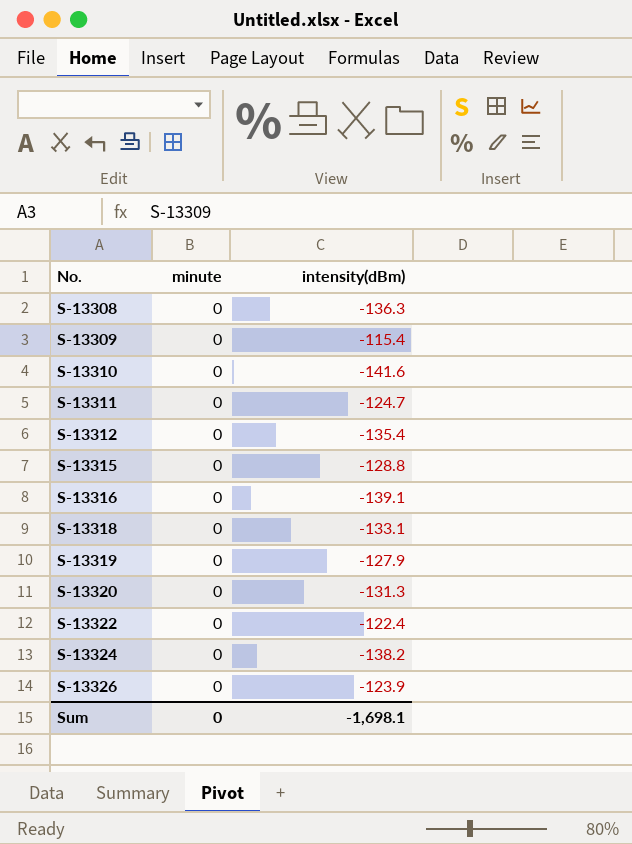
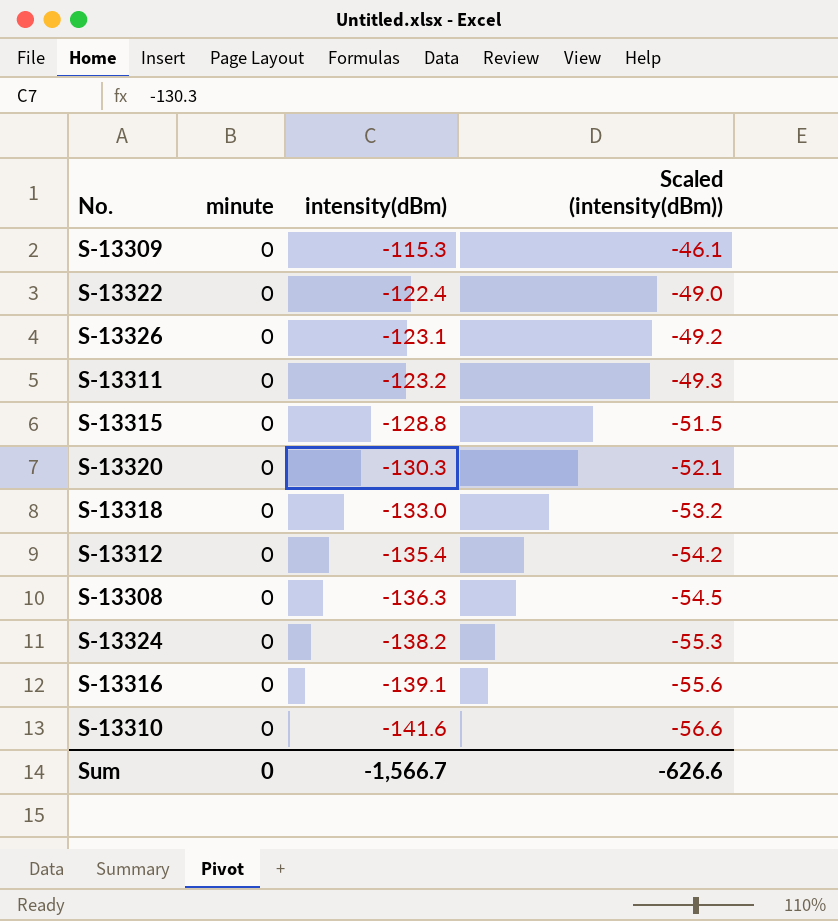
row order: No. ascending -> intensity(dBm) descending
column Scaled (intensity(dBm)) | formula: none -> [intensity(dBm)] * 0.4
row S-13319: 0 | -127.9 -> none
S-13309 | intensity(dBm): -115.4 -> -115.3
S-13326 | intensity(dBm): -123.9 -> -123.1
S-13311 | intensity(dBm): -124.7 -> -123.2
S-13320 | intensity(dBm): -131.3 -> -130.3
S-13318 | intensity(dBm): -133.1 -> -133.0
Sum | intensity(dBm): -1,698.1 -> -1,566.7

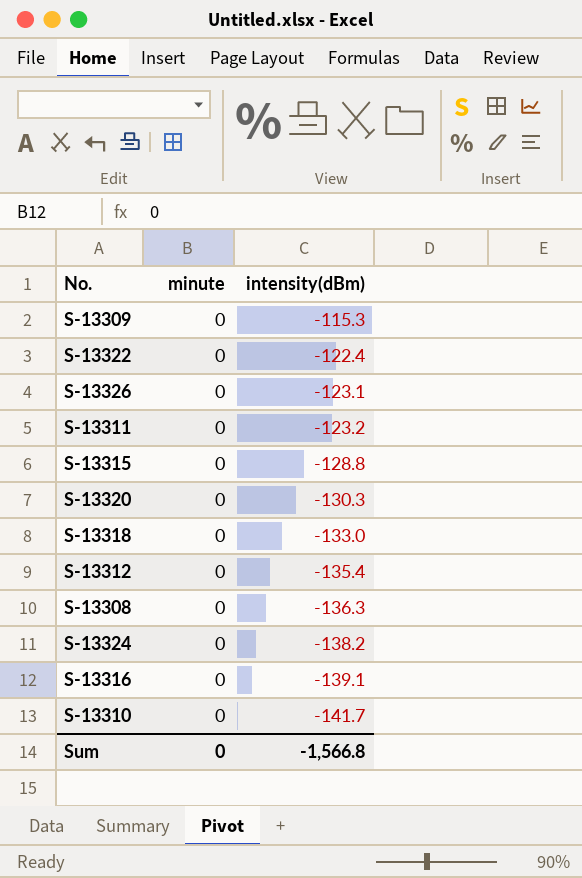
column Scaled (intensity(dBm)) | formula: [intensity(dBm)] * 0.4 -> none
S-13310 | intensity(dBm): -141.6 -> -141.7
Sum | intensity(dBm): -1,566.7 -> -1,566.8

